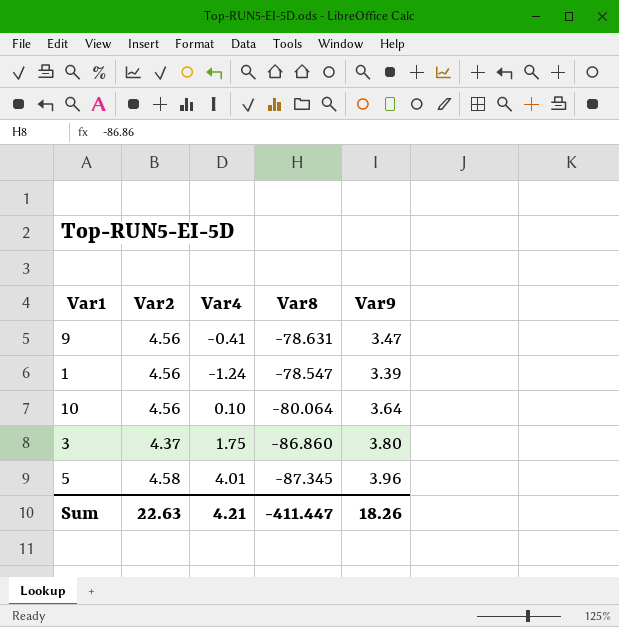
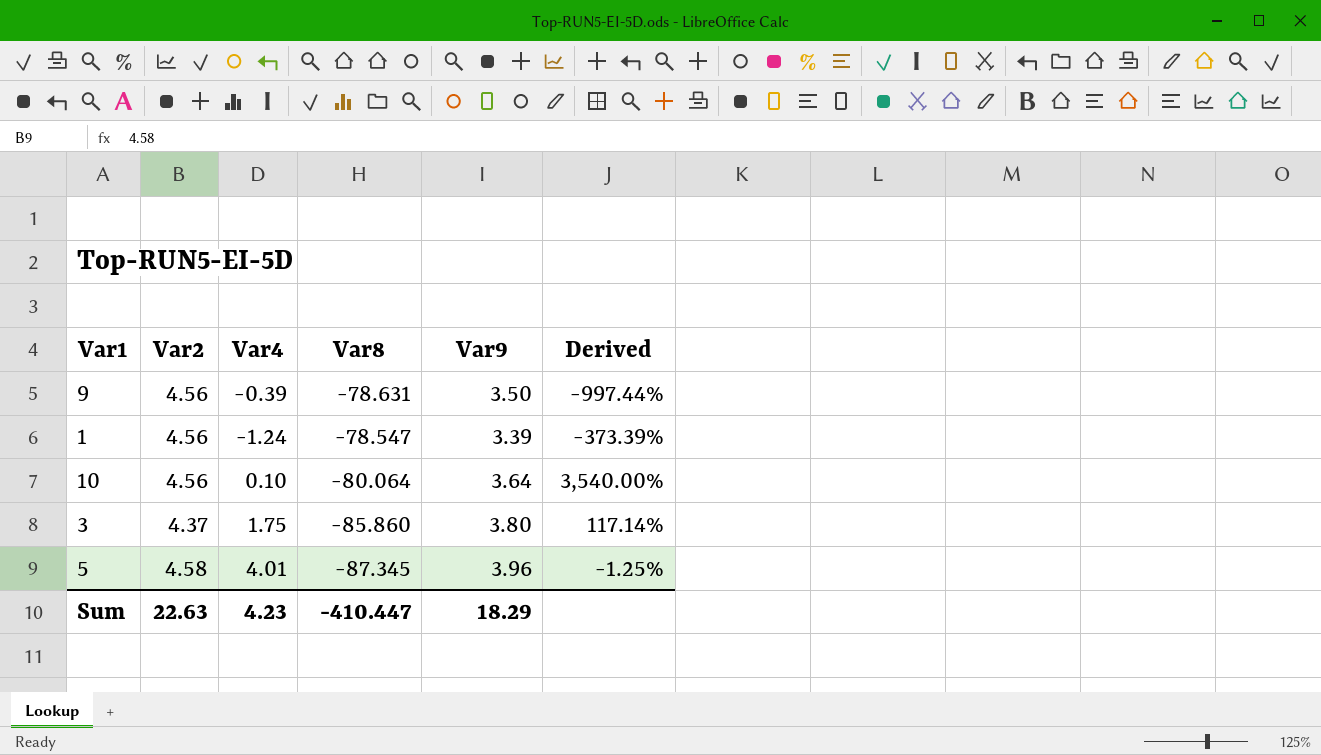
column Derived | formula: none -> ([Var9] - [Var4]) / [Var4]
9 | Var4: -0.41 -> -0.39
9 | Var9: 3.47 -> 3.50
3 | Var8: -86.860 -> -85.860
Sum | Var4: 4.21 -> 4.23
Sum | Var8: -411.447 -> -410.447
Sum | Var9: 18.26 -> 18.29

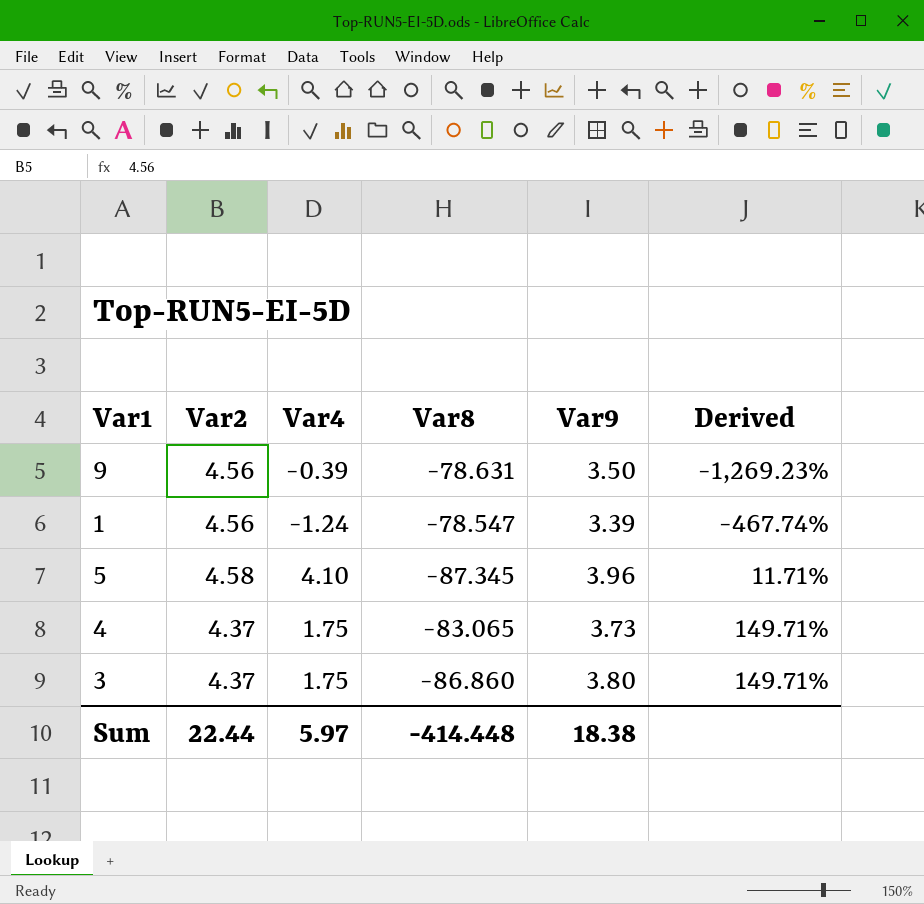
row order: none -> Derived ascending
column Derived | formula: ([Var9] - [Var4]) / [Var4] -> ([Var2] - [Var4]) / [Var4]
row 10: 4.56 | 0.10 | -80.064 | 3.64 | 3,540.00% -> none
5 | Var4: 4.01 -> 4.10
row 4: none -> 4.37 | 1.75 | -83.065 | 3.73 | 149.71%
3 | Var8: -85.860 -> -86.860
Sum | Var2: 22.63 -> 22.44
Sum | Var4: 4.23 -> 5.97
Sum | Var8: -410.447 -> -414.448
Sum | Var9: 18.29 -> 18.38

